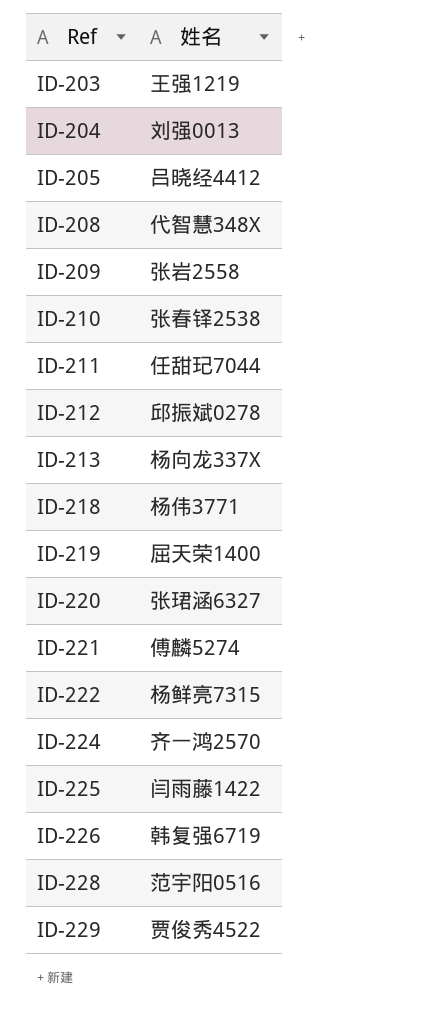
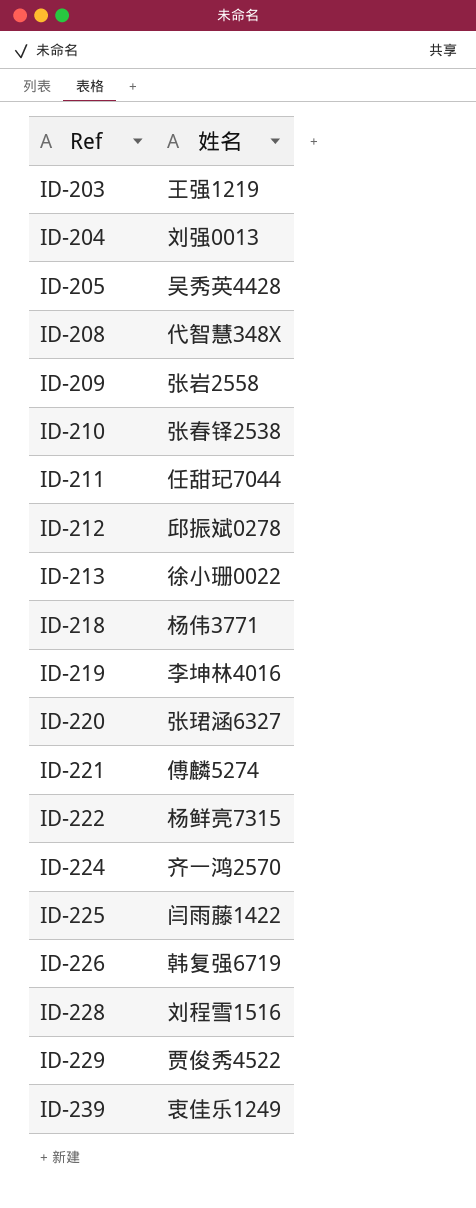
ID-205 | 姓名: 吕晓经4412 -> 吴秀英4428
ID-213 | 姓名: 杨向龙337X -> 徐小珊0022
ID-219 | 姓名: 屈天荣1400 -> 李坤林4016
ID-228 | 姓名: 范宇阳0516 -> 刘程雪1516
row ID-239: none -> 衷佳乐1249

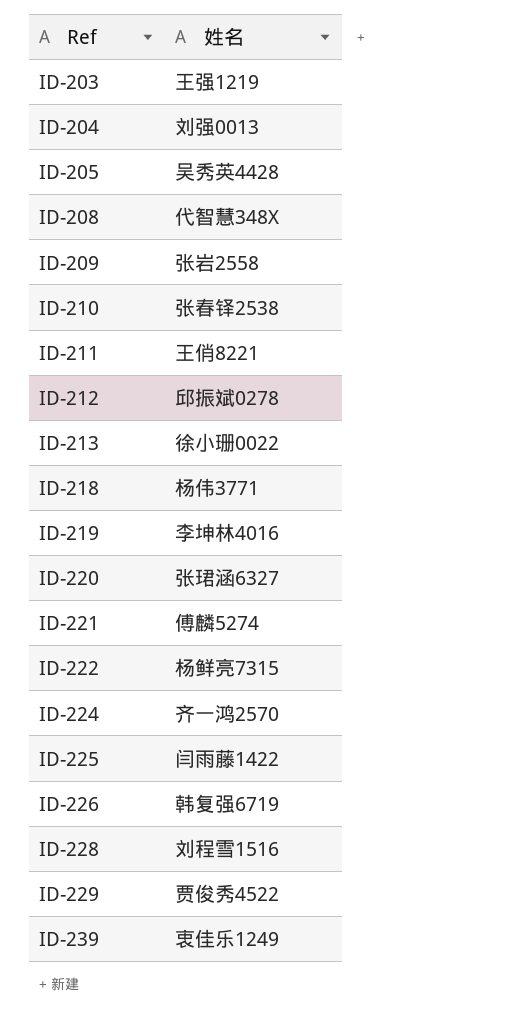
ID-211 | 姓名: 任甜玘7044 -> 王俏8221

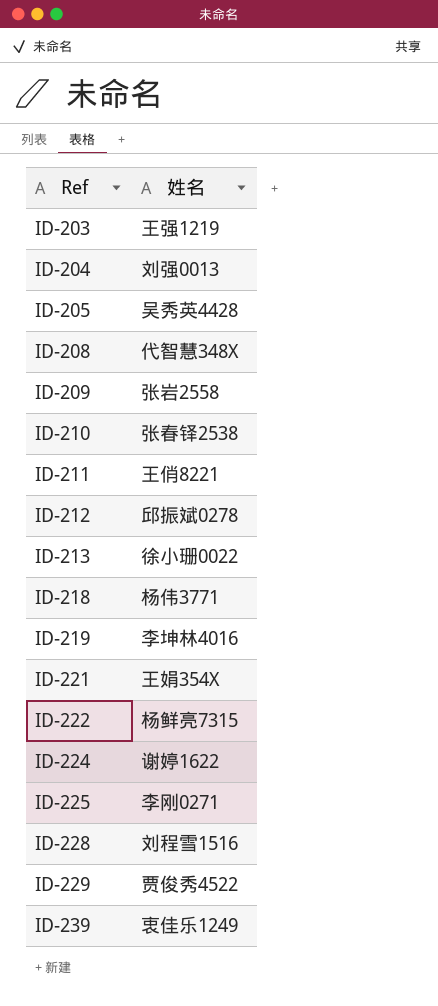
row ID-220: 张珺涵6327 -> none
row ID-226: 韩复强6719 -> none
ID-221 | 姓名: 傅麟5274 -> 王娟354X
ID-224 | 姓名: 齐一鸿2570 -> 谢婷1622
ID-225 | 姓名: 闫雨藤1422 -> 李刚0271

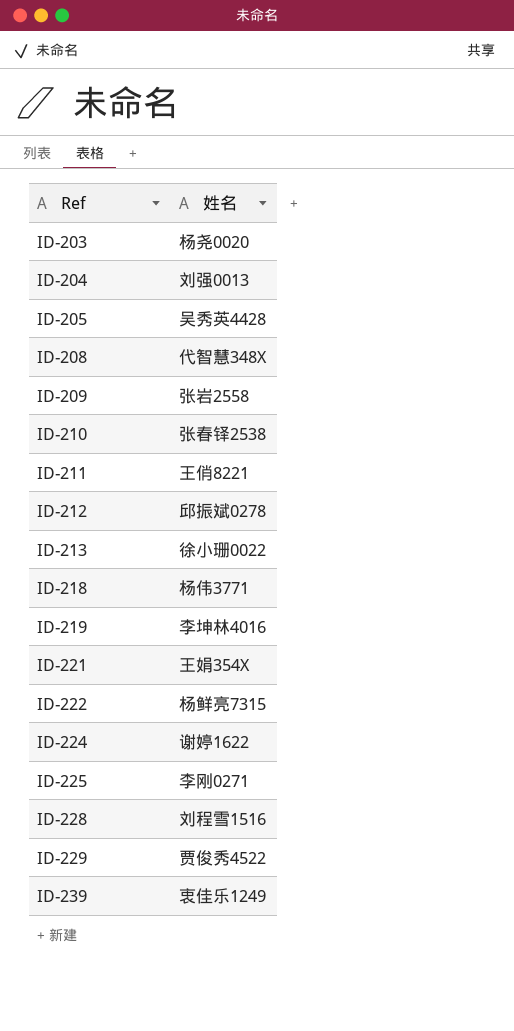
ID-203 | 姓名: 王强1219 -> 杨尧0020

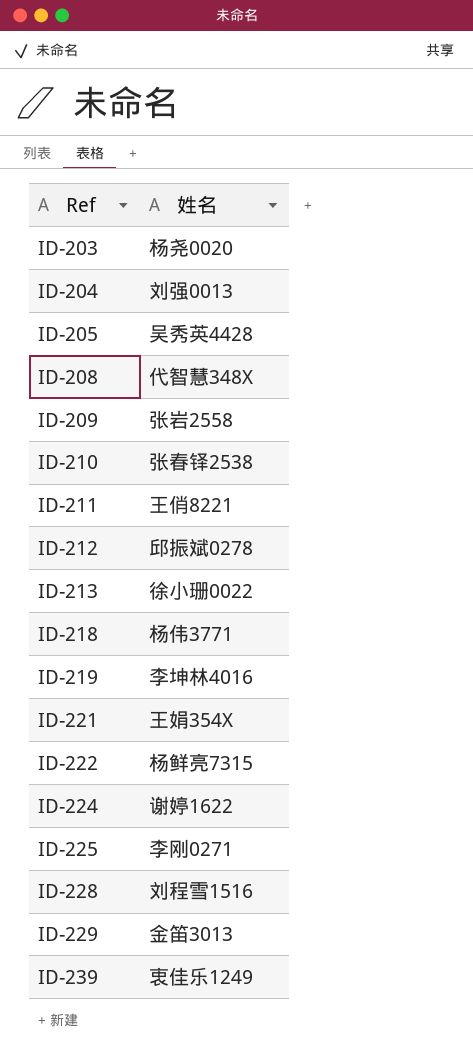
ID-229 | 姓名: 贾俊秀4522 -> 金笛3013

